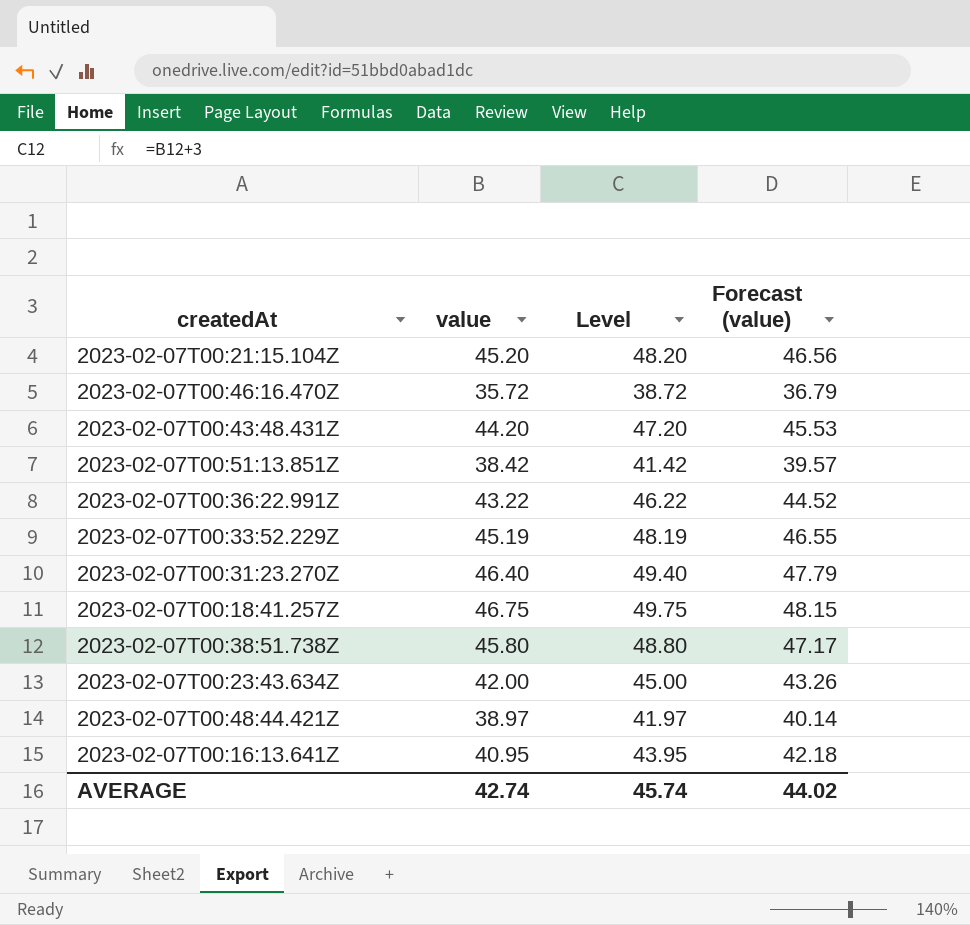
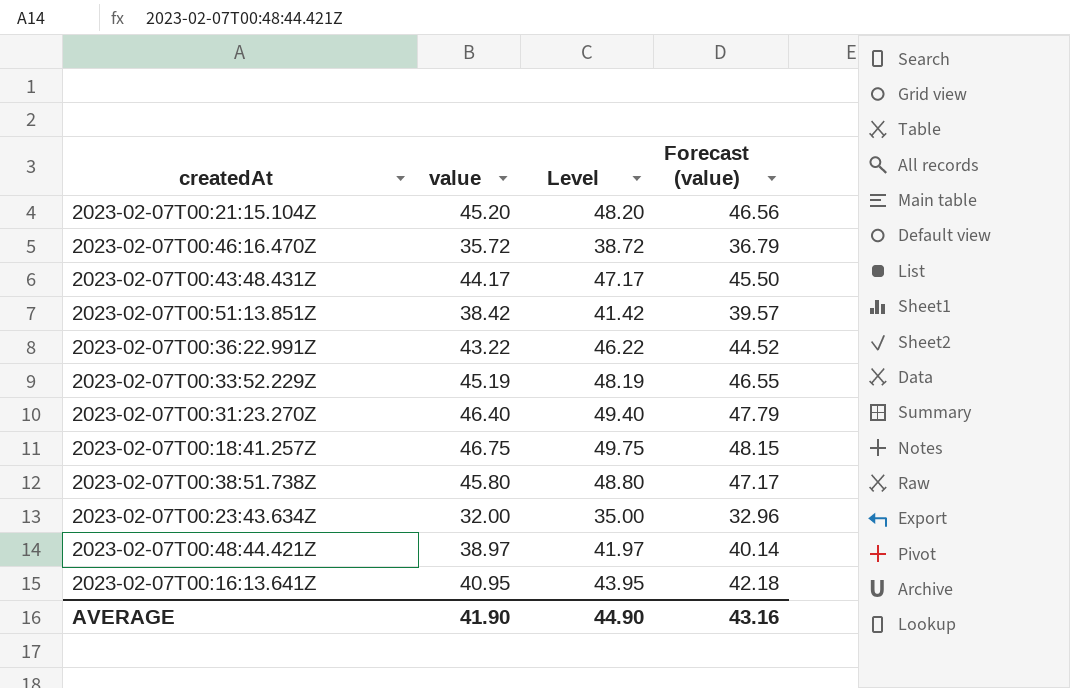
2023-02-07T00:43:48.431Z | value: 44.20 -> 44.17
2023-02-07T00:43:48.431Z | Level: 47.20 -> 47.17
2023-02-07T00:43:48.431Z | Forecast (value): 45.53 -> 45.50
2023-02-07T00:23:43.634Z | value: 42.00 -> 32.00
2023-02-07T00:23:43.634Z | Level: 45.00 -> 35.00
2023-02-07T00:23:43.634Z | Forecast (value): 43.26 -> 32.96
AVERAGE | value: 42.74 -> 41.90
AVERAGE | Level: 45.74 -> 44.90
AVERAGE | Forecast (value): 44.02 -> 43.16

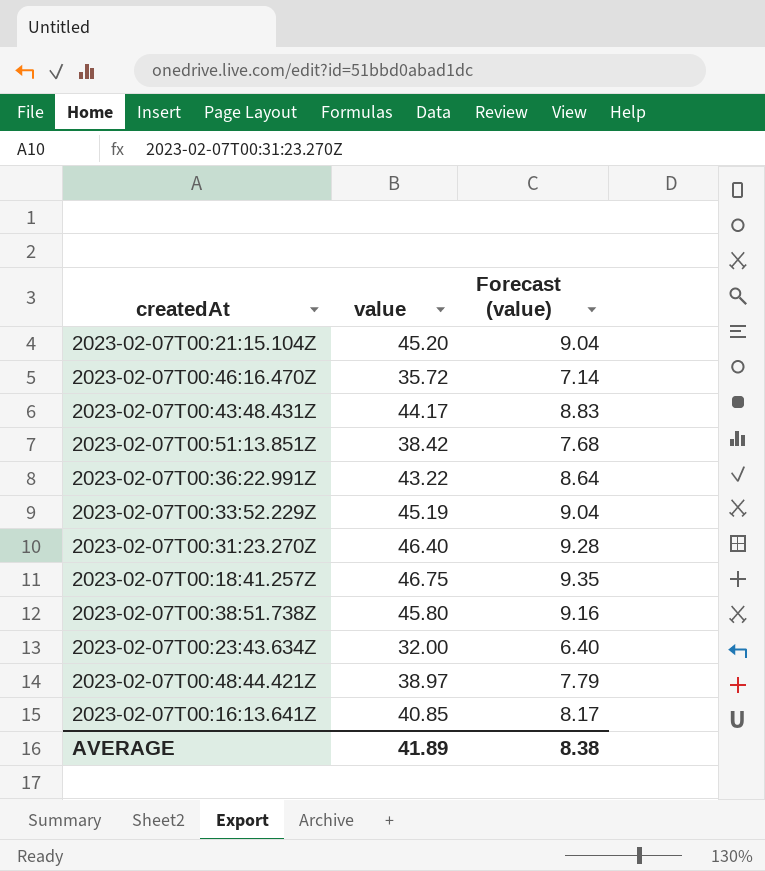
column Level | formula: [value] + 3 -> none
column Forecast (value) | formula: [value] * 1.03 -> [value] * 0.2
2023-02-07T00:16:13.641Z | value: 40.95 -> 40.85
AVERAGE | value: 41.90 -> 41.89
AVERAGE | Forecast (value): 43.16 -> 8.38

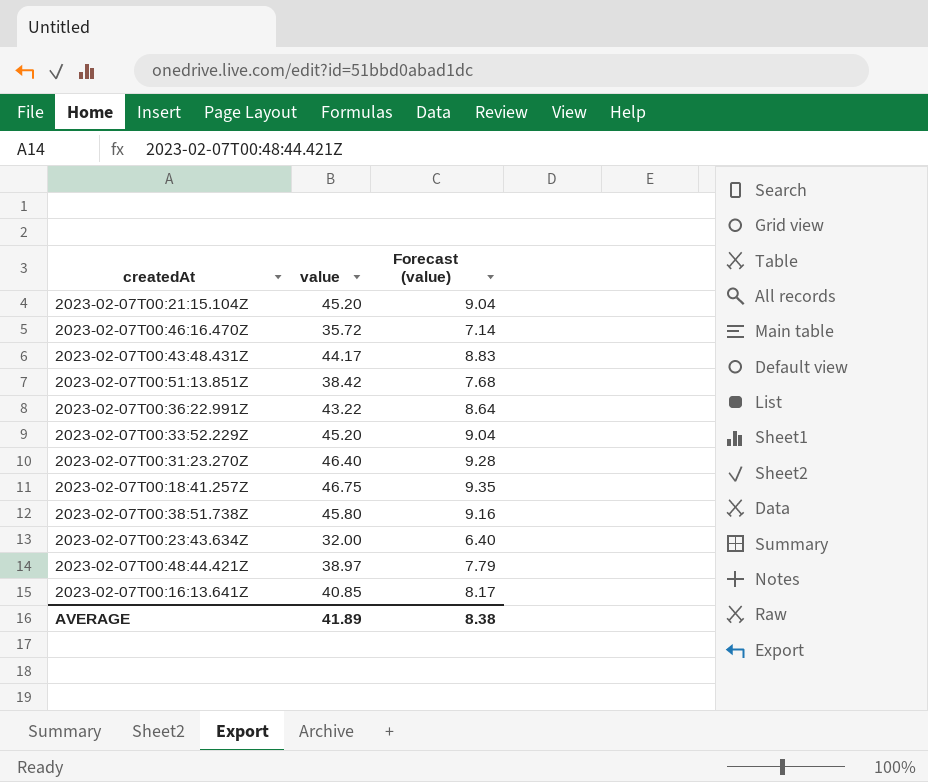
2023-02-07T00:33:52.229Z | value: 45.19 -> 45.20

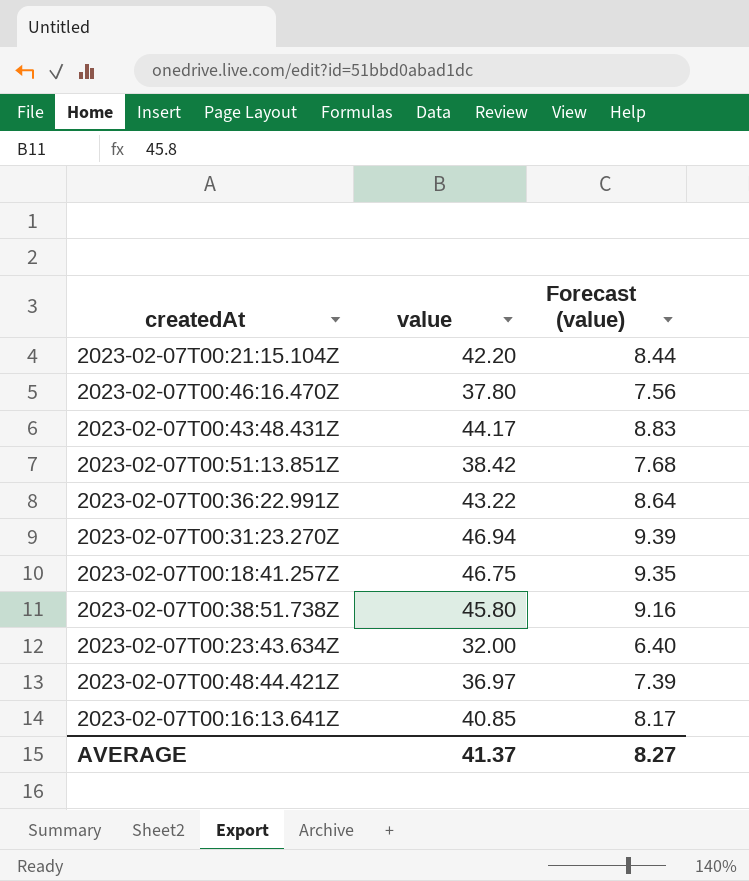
row 2023-02-07T00:33:52.229Z: 45.20 | 9.04 -> none
2023-02-07T00:21:15.104Z | value: 45.20 -> 42.20
2023-02-07T00:21:15.104Z | Forecast (value): 9.04 -> 8.44
2023-02-07T00:46:16.470Z | value: 35.72 -> 37.80
2023-02-07T00:46:16.470Z | Forecast (value): 7.14 -> 7.56
2023-02-07T00:31:23.270Z | value: 46.40 -> 46.94
2023-02-07T00:31:23.270Z | Forecast (value): 9.28 -> 9.39
2023-02-07T00:48:44.421Z | value: 38.97 -> 36.97
2023-02-07T00:48:44.421Z | Forecast (value): 7.79 -> 7.39
AVERAGE | value: 41.89 -> 41.37
AVERAGE | Forecast (value): 8.38 -> 8.27

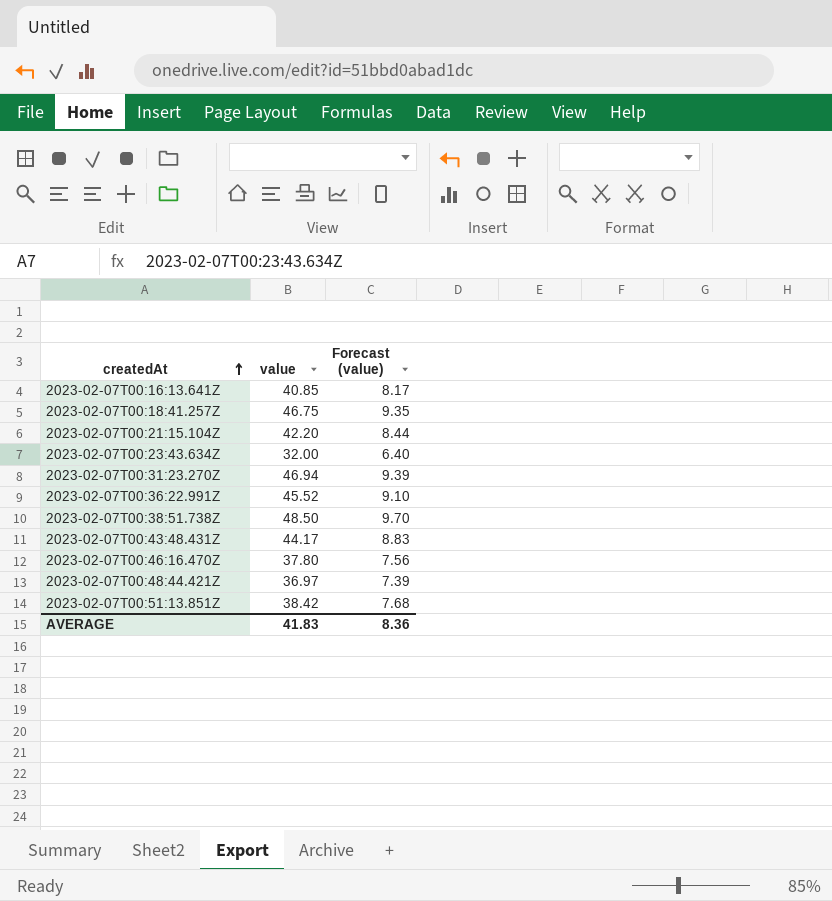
row order: none -> createdAt ascending
2023-02-07T00:36:22.991Z | value: 43.22 -> 45.52
2023-02-07T00:36:22.991Z | Forecast (value): 8.64 -> 9.10
2023-02-07T00:38:51.738Z | value: 45.80 -> 48.50
2023-02-07T00:38:51.738Z | Forecast (value): 9.16 -> 9.70
AVERAGE | value: 41.37 -> 41.83
AVERAGE | Forecast (value): 8.27 -> 8.36

